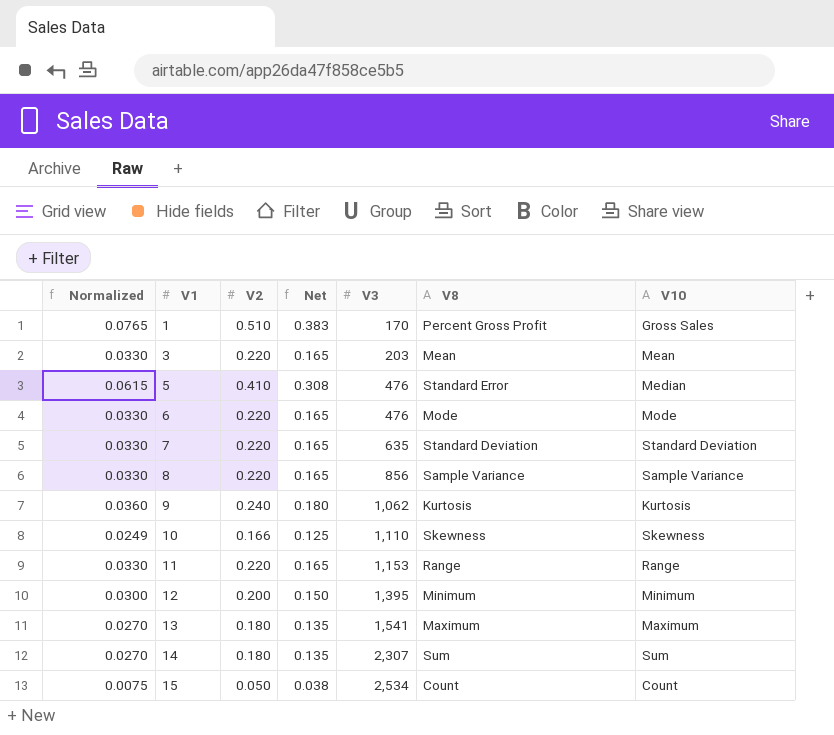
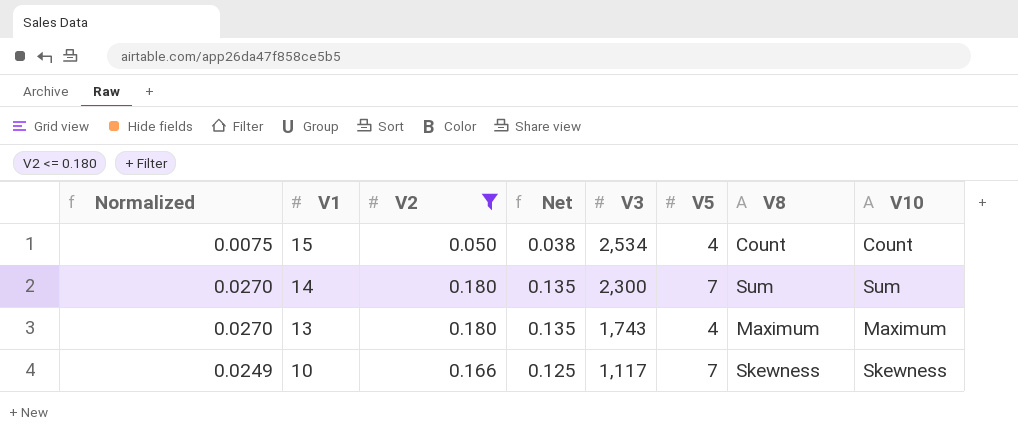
filter: none -> V2 <= 0.180
row order: V1 ascending -> V1 descending
column V5 | position: none -> 6
14 | V3: 2,307 -> 2,300
13 | V3: 1,541 -> 1,743
10 | V3: 1,110 -> 1,117

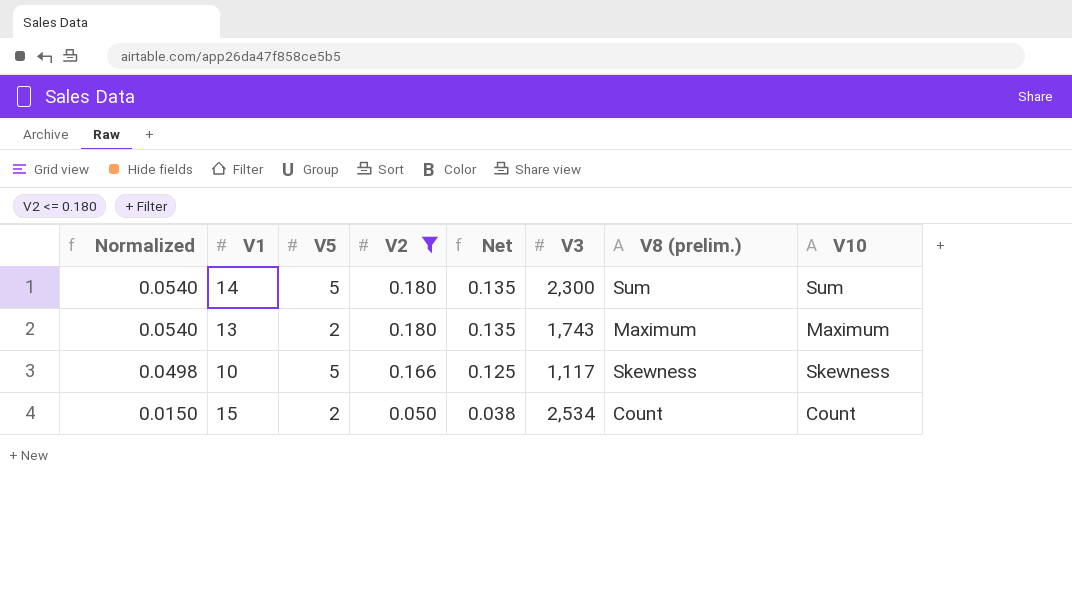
row order: V1 descending -> Normalized descending
column Normalized | formula: [V2] * 0.15 -> [V2] * 0.3
column V5 | position: 6 -> 3
column name: V8 -> V8 (prelim.)
14 | V5: 7 -> 5
13 | V5: 4 -> 2
10 | V5: 7 -> 5
15 | V5: 4 -> 2

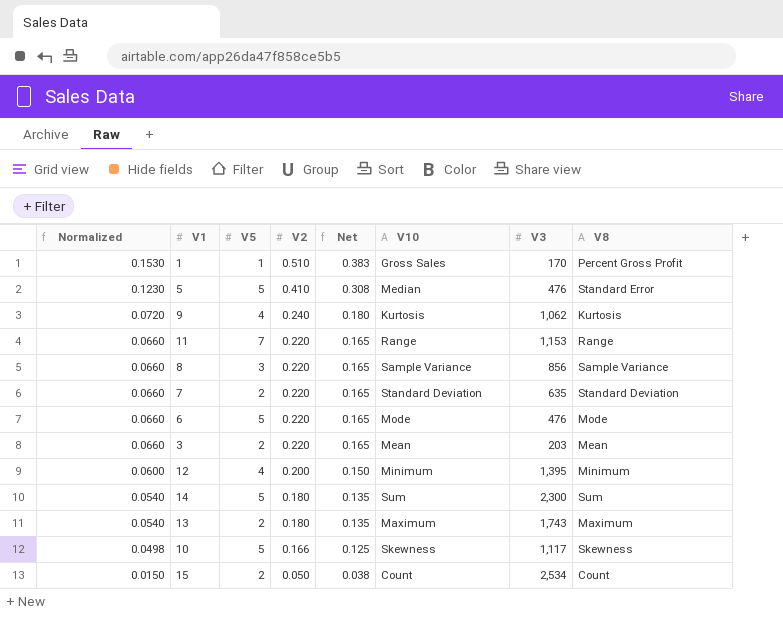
filter: V2 <= 0.180 -> none
column V10 | position: 8 -> 6
column name: V8 (prelim.) -> V8

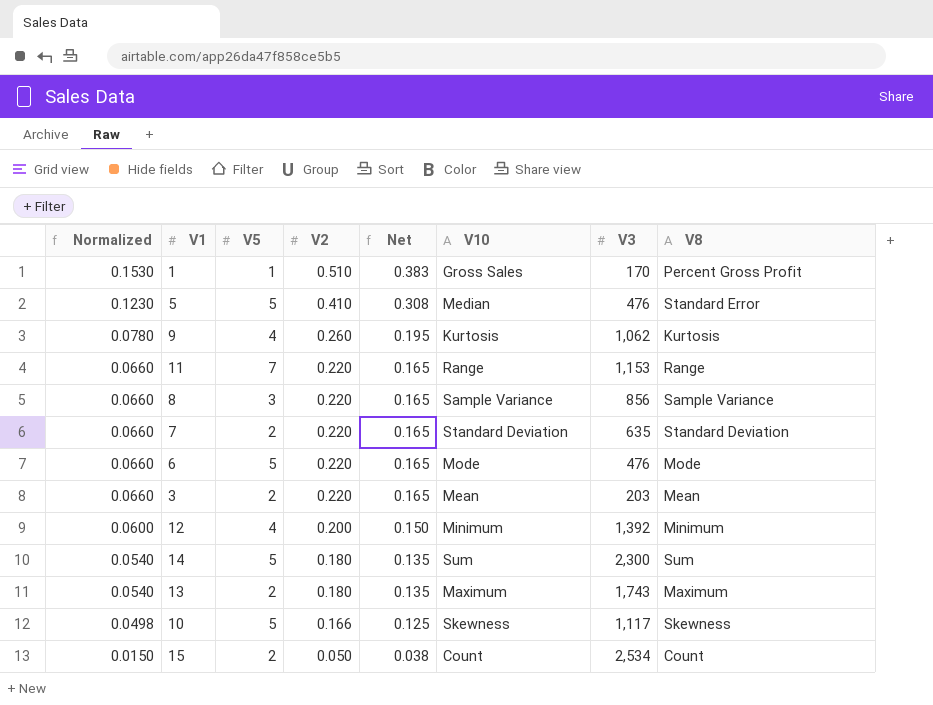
9 | Normalized: 0.0720 -> 0.0780
9 | V2: 0.240 -> 0.260
9 | Net: 0.180 -> 0.195
12 | V3: 1,395 -> 1,392

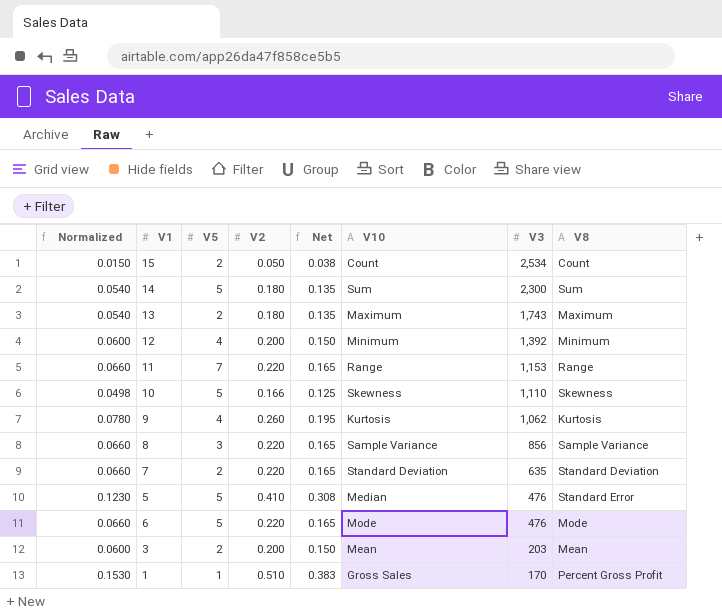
row order: Normalized descending -> V3 descending
10 | V3: 1,117 -> 1,110
3 | Normalized: 0.0660 -> 0.0600
3 | V2: 0.220 -> 0.200
3 | Net: 0.165 -> 0.150

